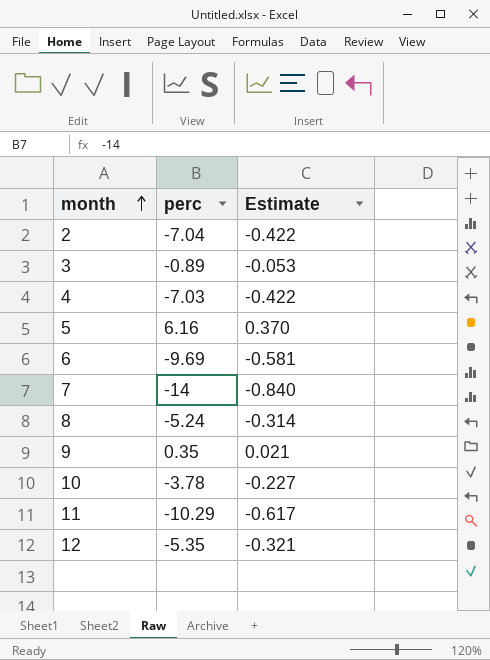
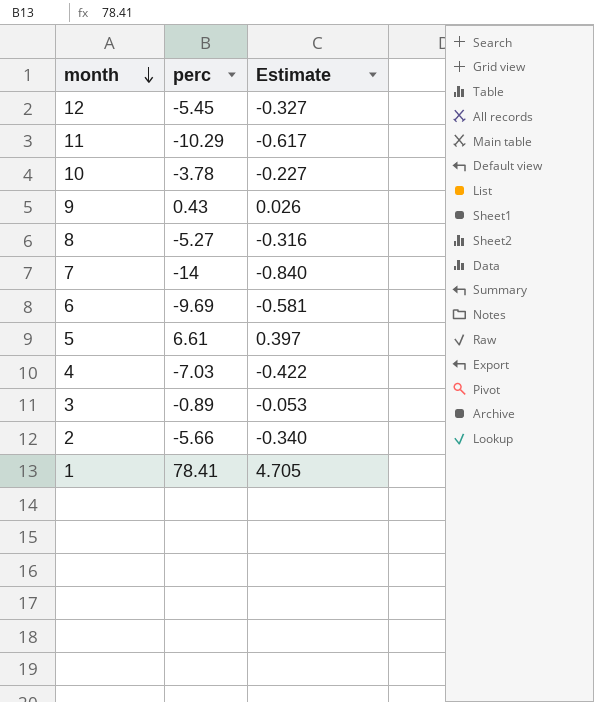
row order: month ascending -> month descending
12 | perc: -5.35 -> -5.45
12 | Estimate: -0.321 -> -0.327
9 | perc: 0.35 -> 0.43
9 | Estimate: 0.021 -> 0.026
8 | perc: -5.24 -> -5.27
8 | Estimate: -0.314 -> -0.316
5 | perc: 6.16 -> 6.61
5 | Estimate: 0.370 -> 0.397
2 | perc: -7.04 -> -5.66
2 | Estimate: -0.422 -> -0.340
row 1: none -> 78.41 | 4.705

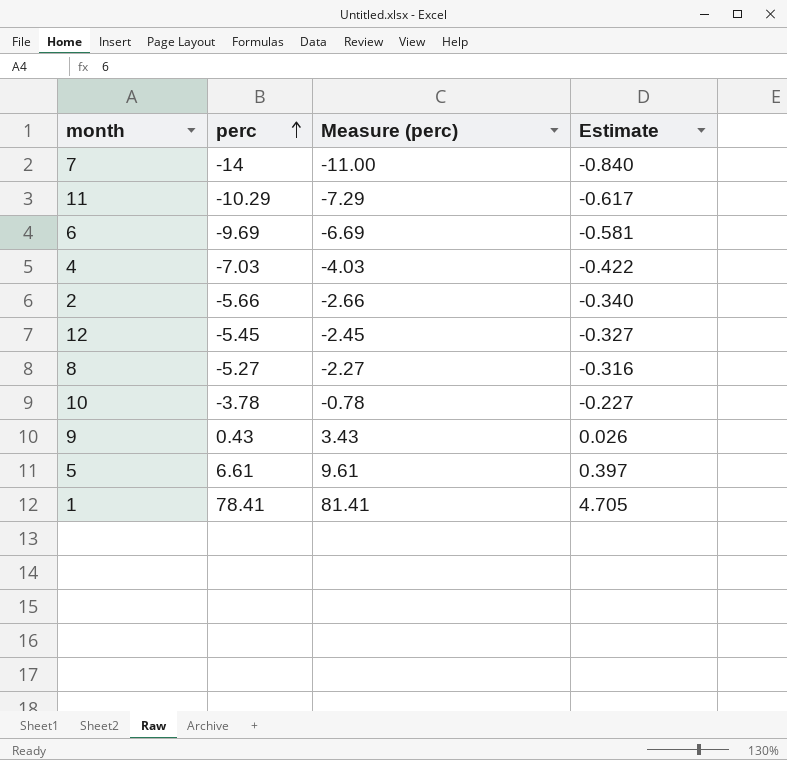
row order: month descending -> perc ascending
column Measure (perc) | formula: none -> [perc] + 3
row 3: -0.89 | -0.053 -> none

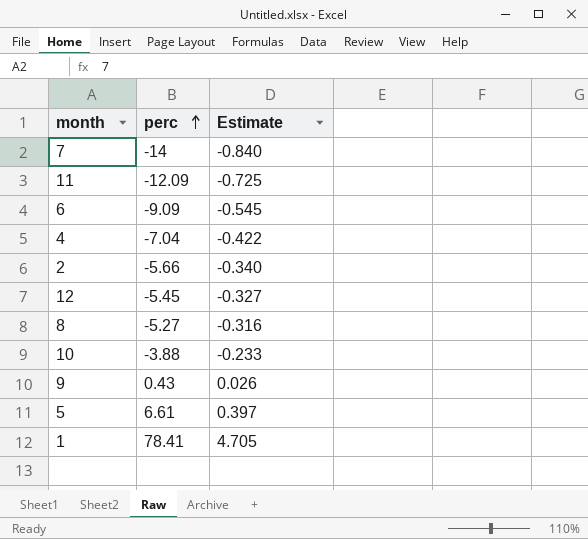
column Measure (perc) | formula: [perc] + 3 -> none
11 | perc: -10.29 -> -12.09
11 | Estimate: -0.617 -> -0.725
6 | perc: -9.69 -> -9.09
6 | Estimate: -0.581 -> -0.545
4 | perc: -7.03 -> -7.04
10 | perc: -3.78 -> -3.88
10 | Estimate: -0.227 -> -0.233

